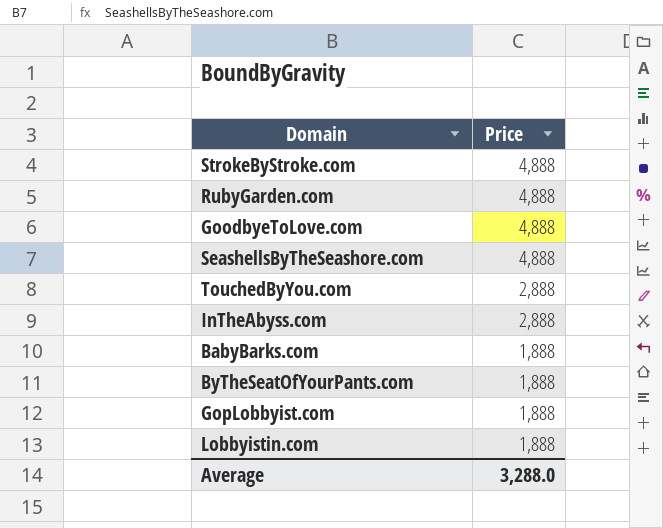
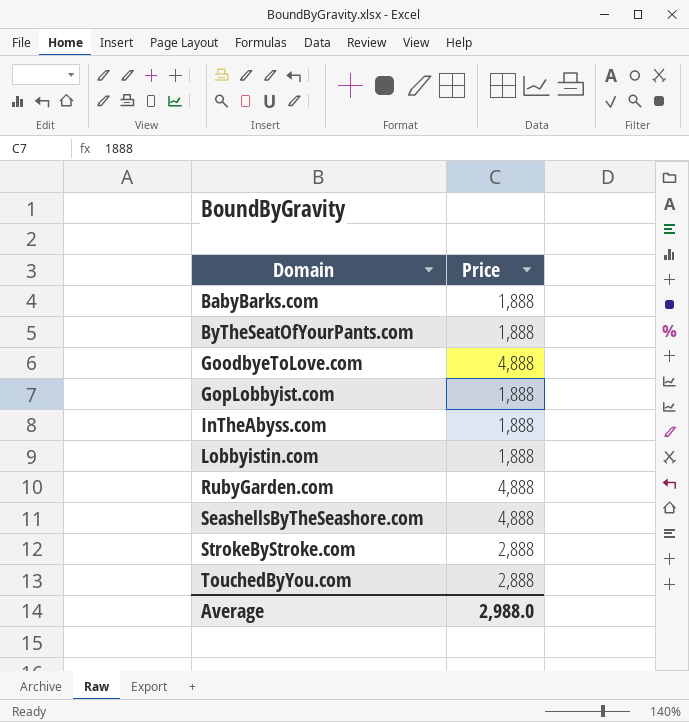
row order: Price descending -> Domain ascending
InTheAbyss.com | Price: 2,888 -> 1,888
StrokeByStroke.com | Price: 4,888 -> 2,888
Average | Price: 3,288.0 -> 2,988.0

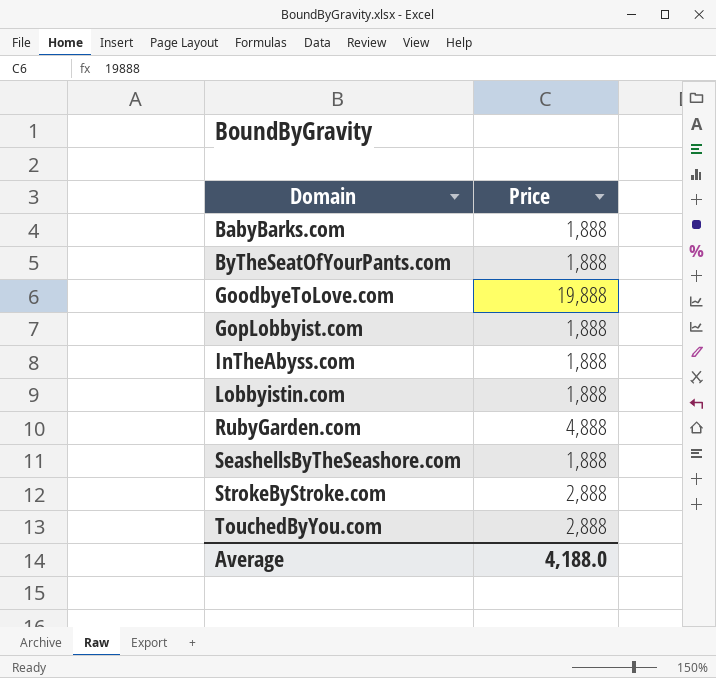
GoodbyeToLove.com | Price: 4,888 -> 19,888
SeashellsByTheSeashore.com | Price: 4,888 -> 1,888
Average | Price: 2,988.0 -> 4,188.0

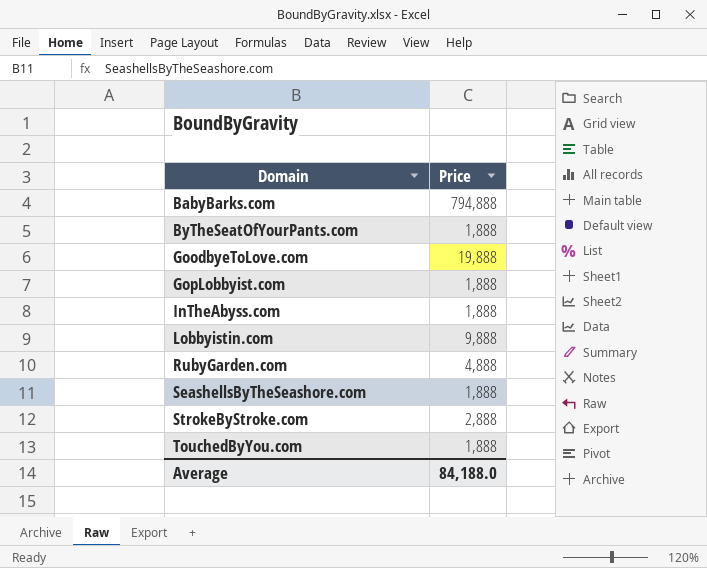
BabyBarks.com | Price: 1,888 -> 794,888
Lobbyistin.com | Price: 1,888 -> 9,888
TouchedByYou.com | Price: 2,888 -> 1,888
Average | Price: 4,188.0 -> 84,188.0

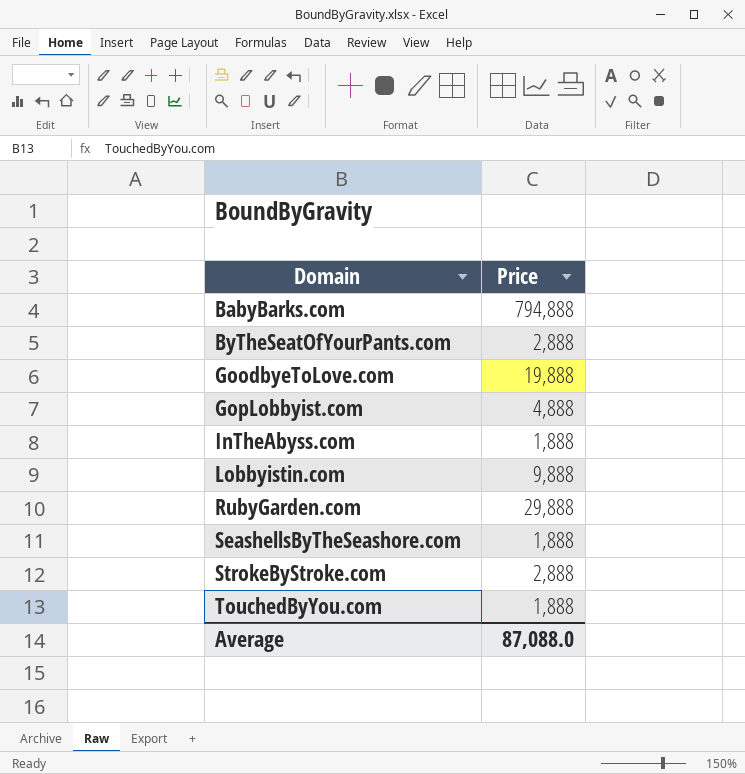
ByTheSeatOfYourPants.com | Price: 1,888 -> 2,888
GopLobbyist.com | Price: 1,888 -> 4,888
RubyGarden.com | Price: 4,888 -> 29,888
Average | Price: 84,188.0 -> 87,088.0

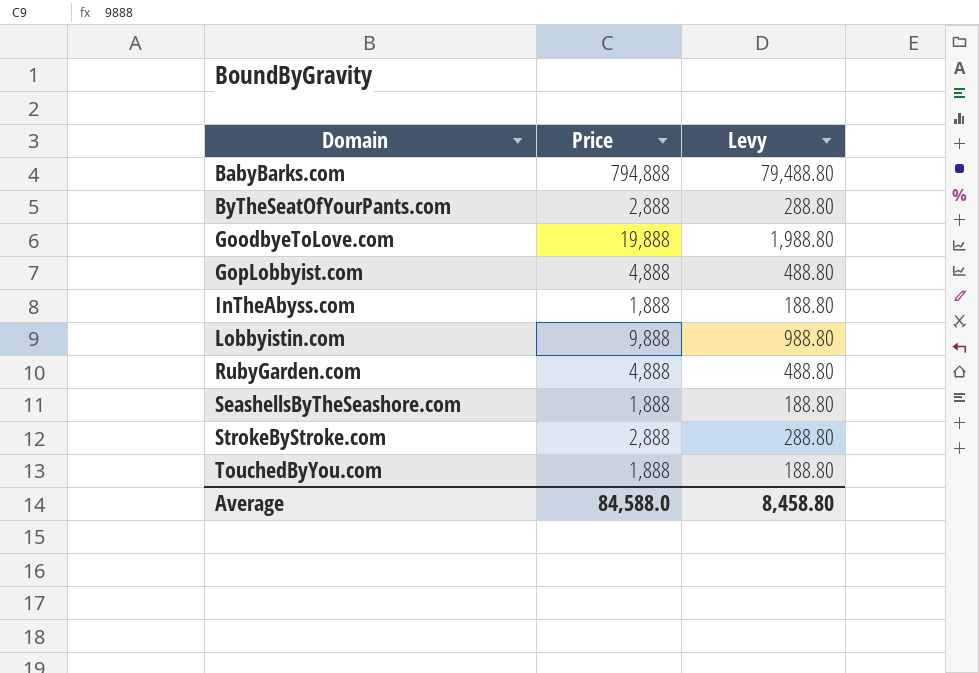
column Levy | formula: none -> [Price] * 0.1
RubyGarden.com | Price: 29,888 -> 4,888
Average | Price: 87,088.0 -> 84,588.0

